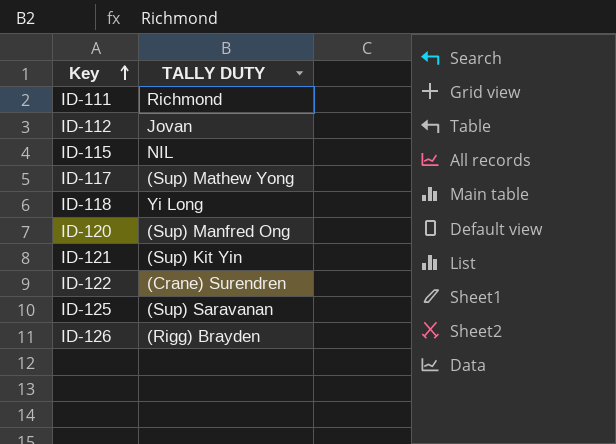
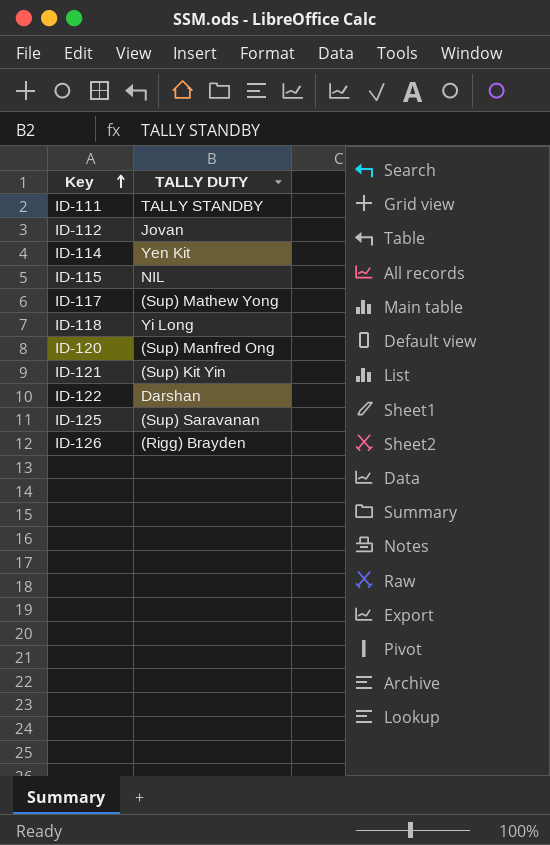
ID-111 | TALLY DUTY: Richmond -> TALLY STANDBY
row ID-114: none -> Yen Kit
ID-122 | TALLY DUTY: (Crane) Surendren -> Darshan

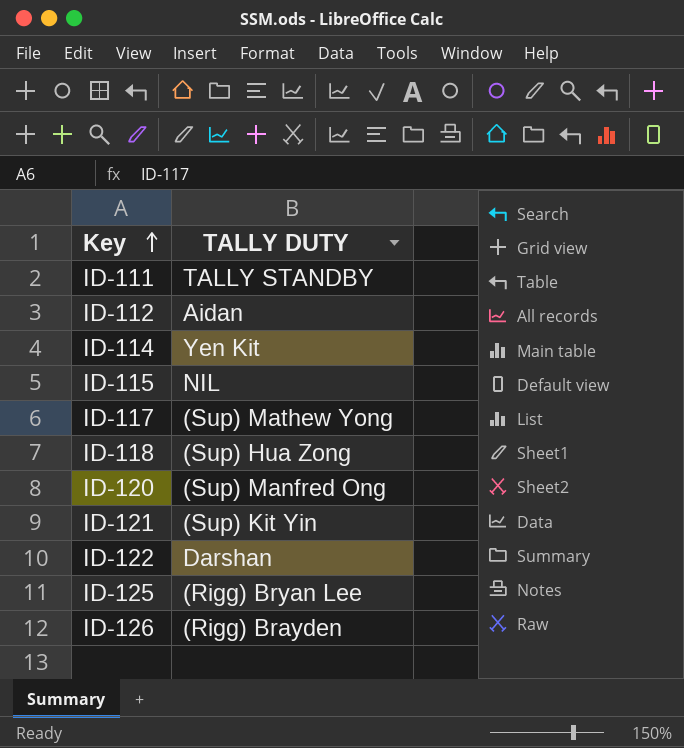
ID-112 | TALLY DUTY: Jovan -> Aidan
ID-118 | TALLY DUTY: Yi Long -> (Sup) Hua Zong
ID-125 | TALLY DUTY: (Sup) Saravanan -> (Rigg) Bryan Lee

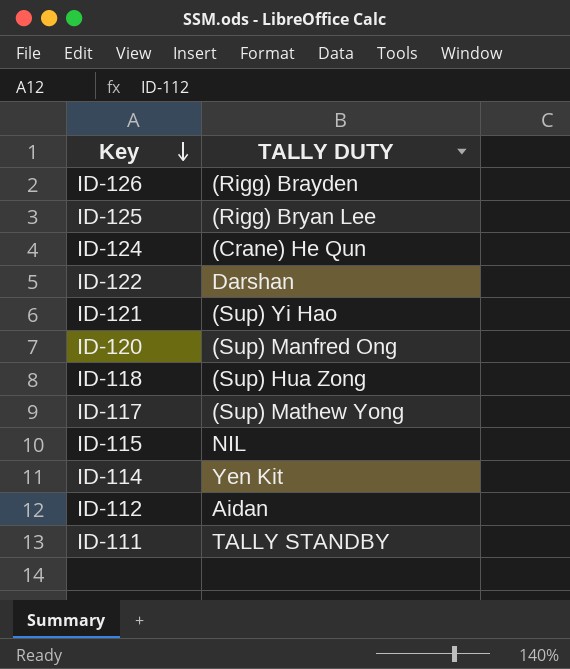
row order: Key ascending -> Key descending
row ID-124: none -> (Crane) He Qun
ID-121 | TALLY DUTY: (Sup) Kit Yin -> (Sup) Yi Hao

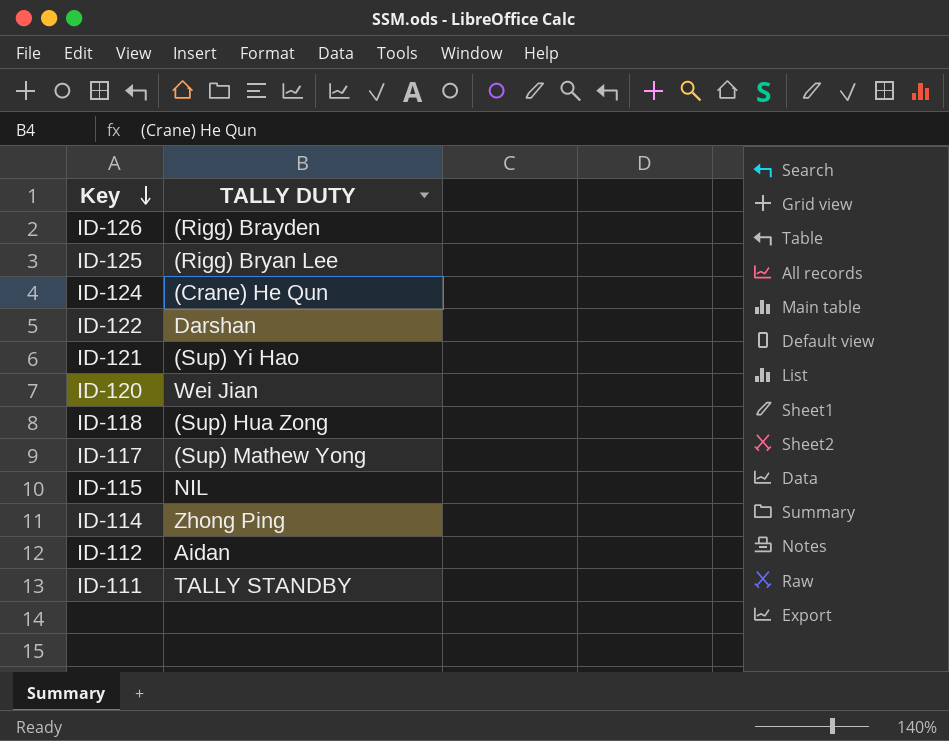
ID-120 | TALLY DUTY: (Sup) Manfred Ong -> Wei Jian
ID-114 | TALLY DUTY: Yen Kit -> Zhong Ping

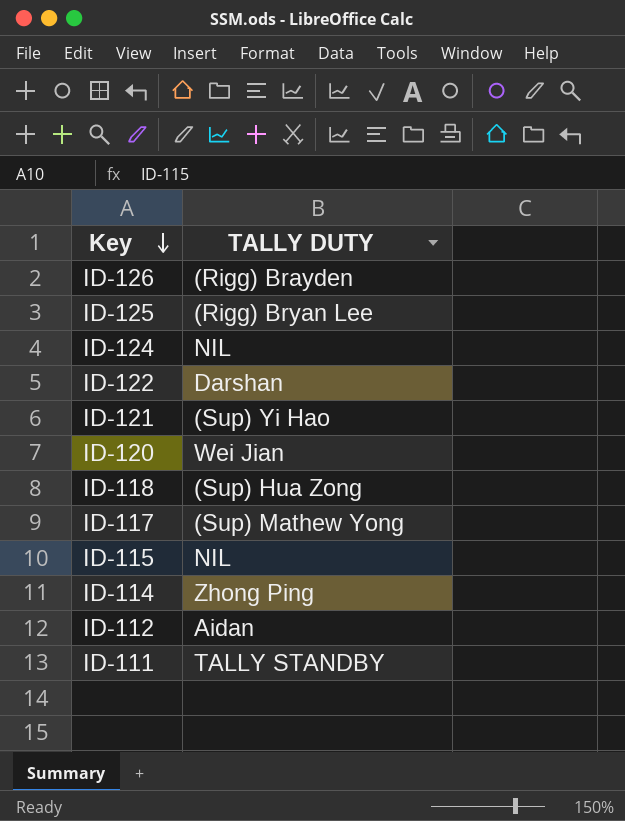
ID-124 | TALLY DUTY: (Crane) He Qun -> NIL

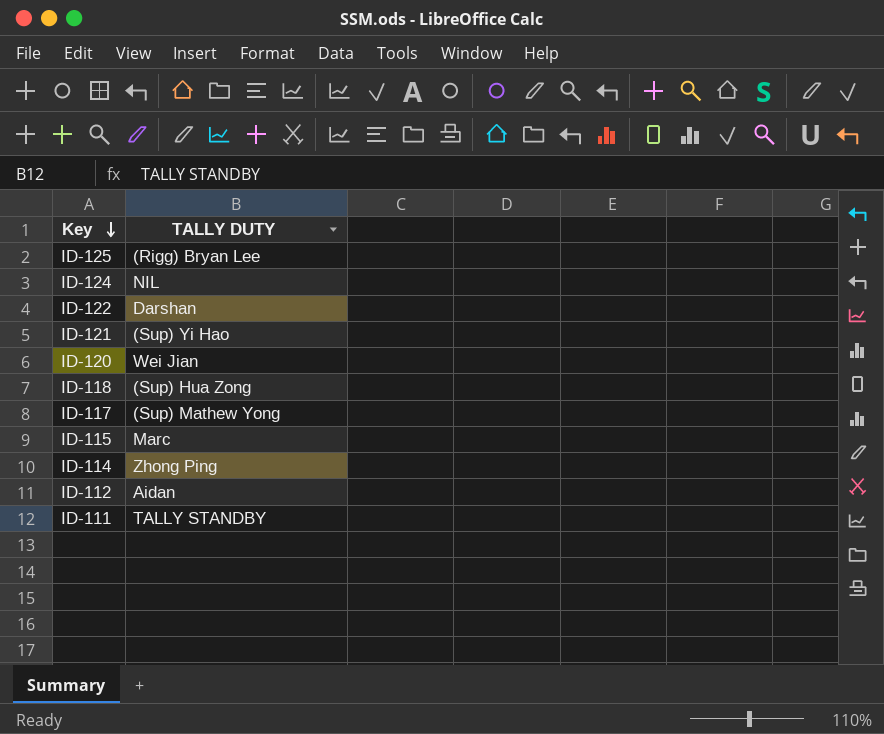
row ID-126: (Rigg) Brayden -> none
ID-115 | TALLY DUTY: NIL -> Marc

